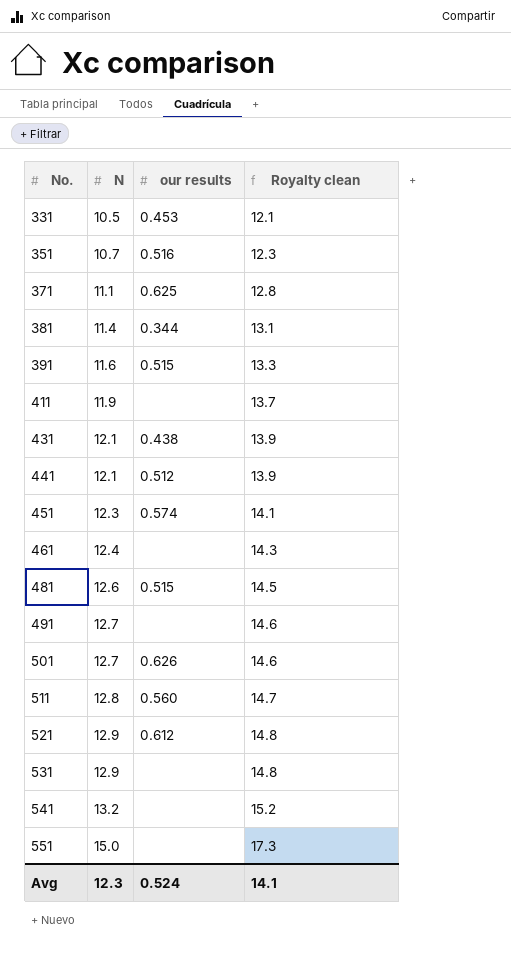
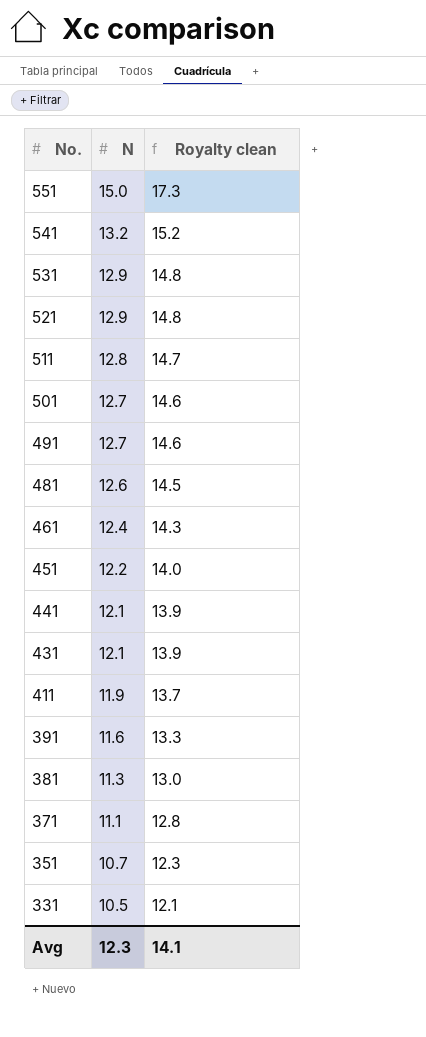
row order: No. ascending -> No. descending
column our results | position: 3 -> none
451 | N: 12.3 -> 12.2
451 | Royalty clean: 14.1 -> 14.0
381 | N: 11.4 -> 11.3
381 | Royalty clean: 13.1 -> 13.0

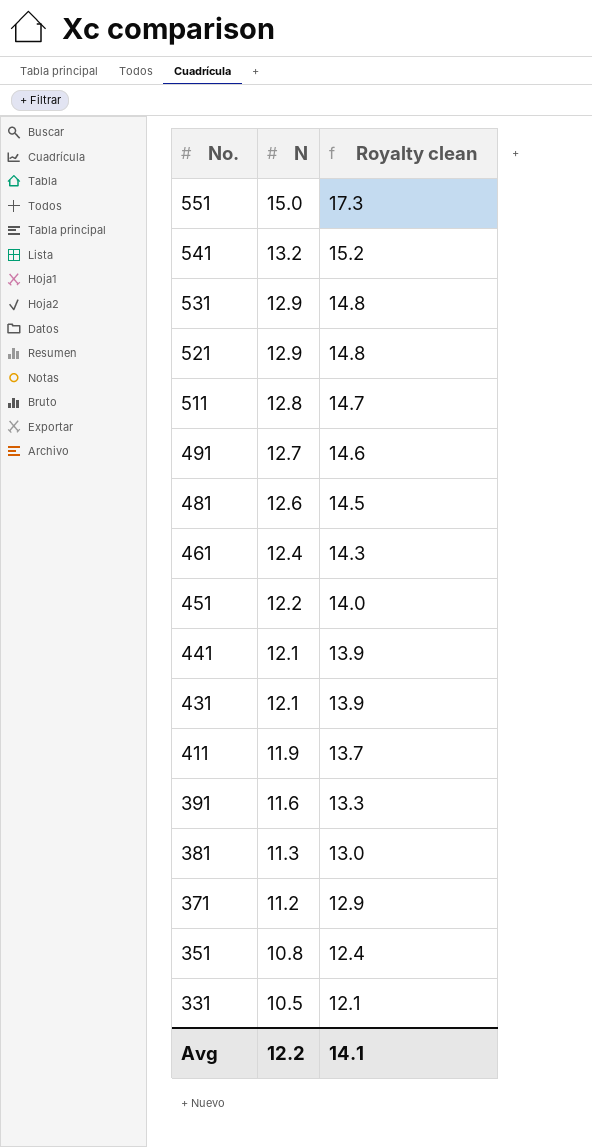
row 501: 12.7 | 14.6 -> none
371 | N: 11.1 -> 11.2
371 | Royalty clean: 12.8 -> 12.9
351 | N: 10.7 -> 10.8
351 | Royalty clean: 12.3 -> 12.4
Avg | N: 12.3 -> 12.2

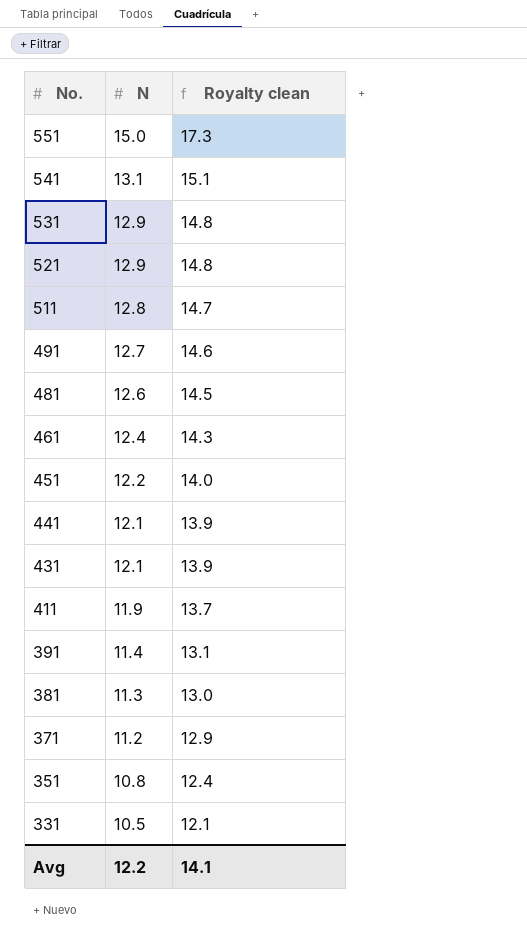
541 | N: 13.2 -> 13.1
541 | Royalty clean: 15.2 -> 15.1
391 | N: 11.6 -> 11.4
391 | Royalty clean: 13.3 -> 13.1

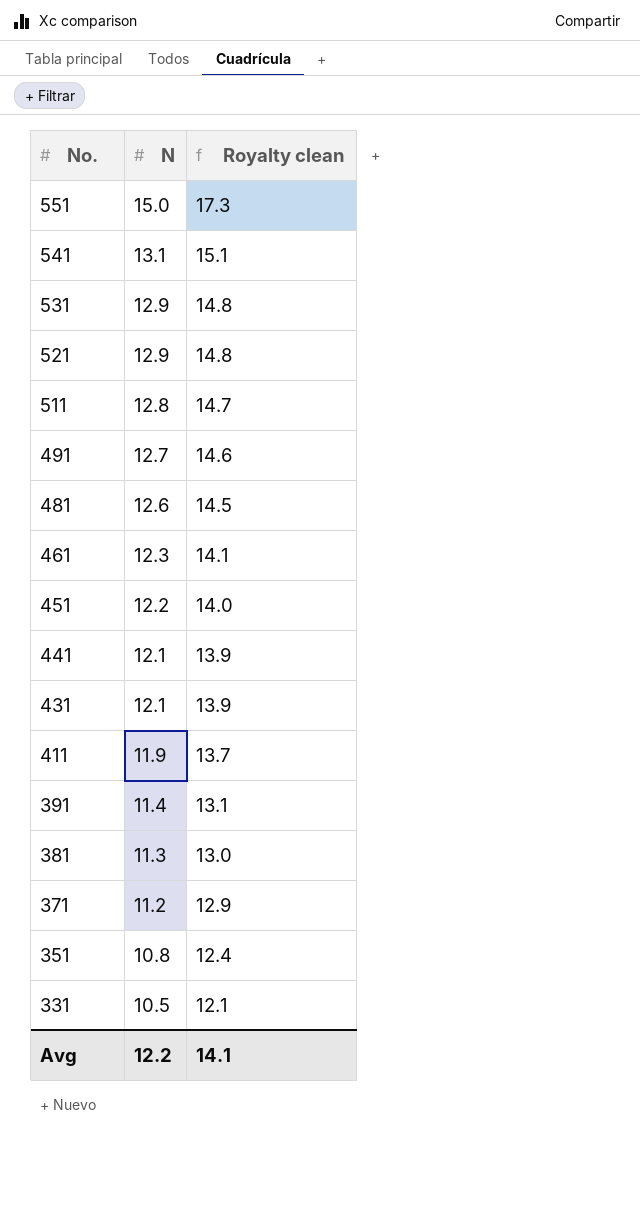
461 | N: 12.4 -> 12.3
461 | Royalty clean: 14.3 -> 14.1

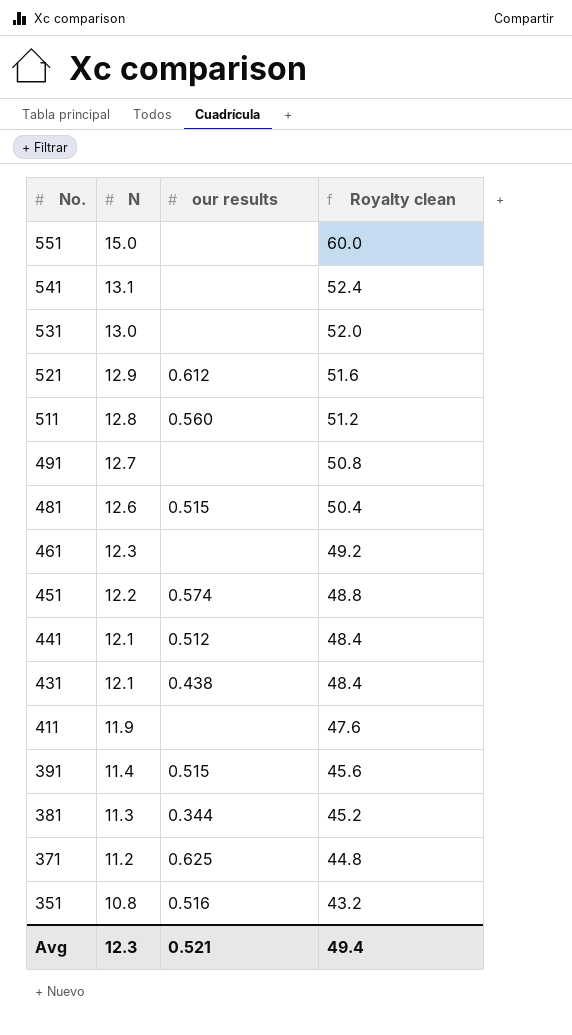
column our results | position: none -> 3
column Royalty clean | formula: [N] * 1.15 -> [N] * 4
row 331: 10.5 | 12.1 -> none
531 | N: 12.9 -> 13.0
Avg | N: 12.2 -> 12.3
Avg | Royalty clean: 14.1 -> 49.4

